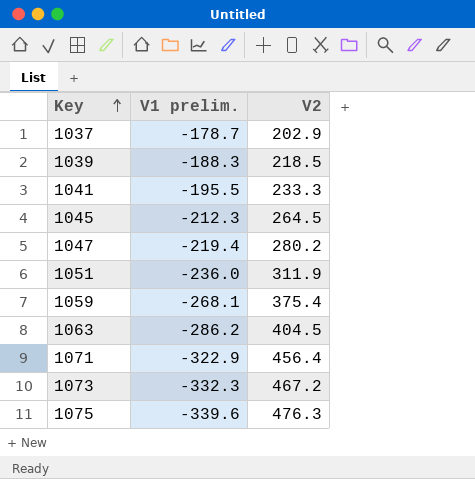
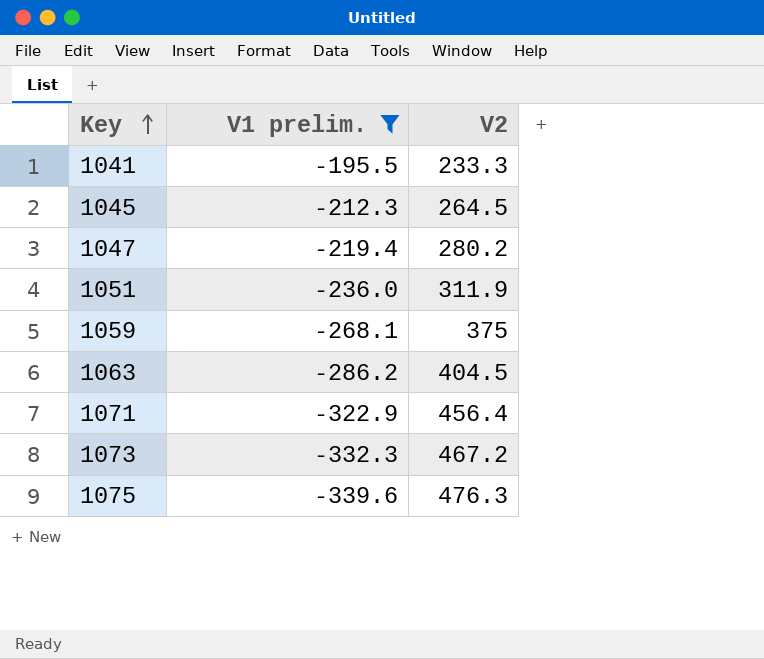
filter: none -> V1 prelim. <= -195.5
1059 | V2: 375.4 -> 375

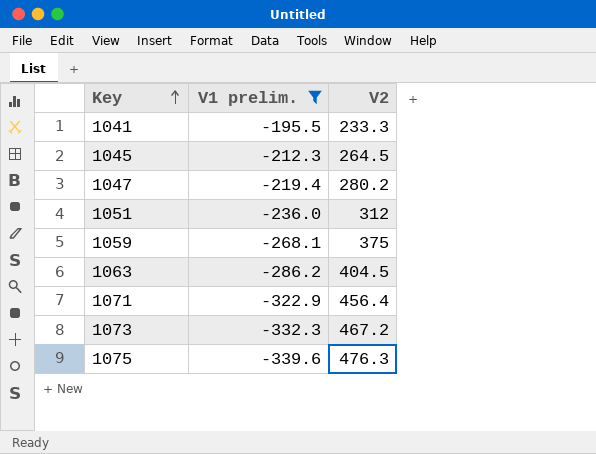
1051 | V2: 311.9 -> 312

